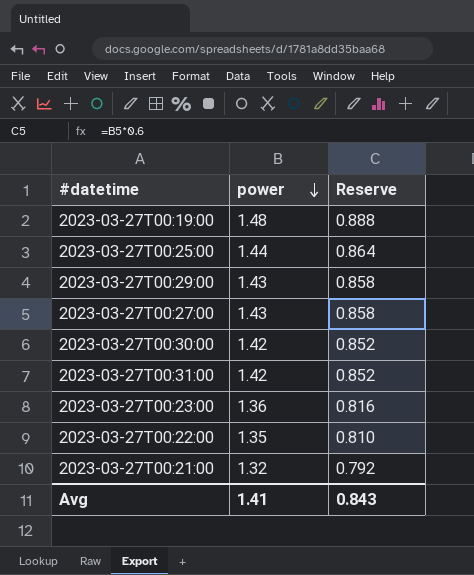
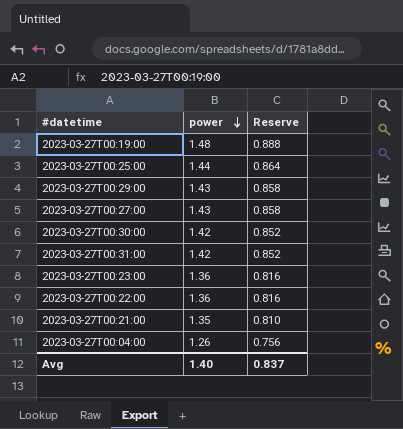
2023-03-27T00:22:00 | power: 1.35 -> 1.36
2023-03-27T00:22:00 | Reserve: 0.810 -> 0.816
2023-03-27T00:21:00 | power: 1.32 -> 1.35
2023-03-27T00:21:00 | Reserve: 0.792 -> 0.810
row 2023-03-27T00:04:00: none -> 1.26 | 0.756
Avg | power: 1.41 -> 1.40
Avg | Reserve: 0.843 -> 0.837

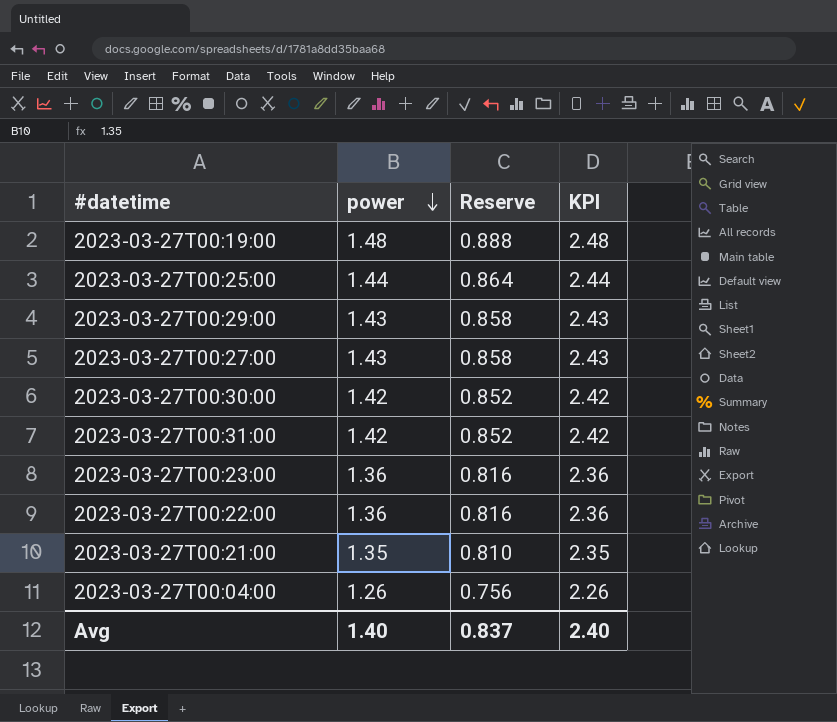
column KPI | formula: none -> [power] + 1

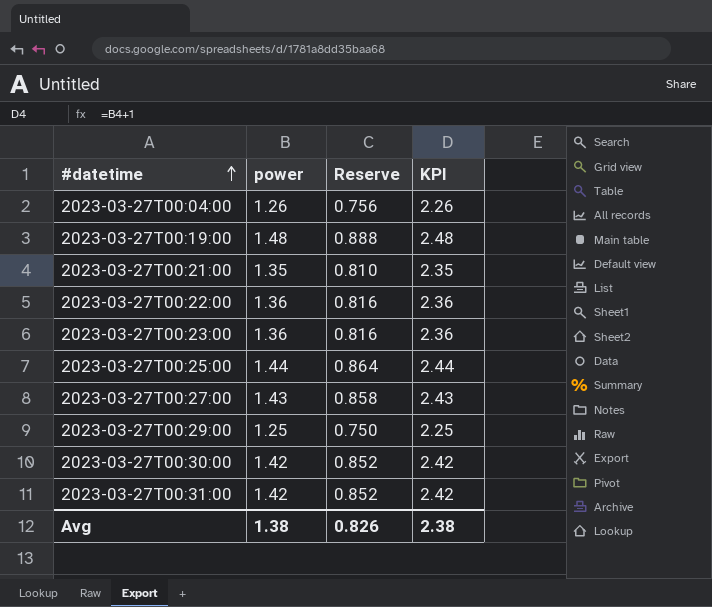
row order: power descending -> #datetime ascending
2023-03-27T00:29:00 | power: 1.43 -> 1.25
2023-03-27T00:29:00 | Reserve: 0.858 -> 0.750
2023-03-27T00:29:00 | KPI: 2.43 -> 2.25
Avg | power: 1.40 -> 1.38
Avg | Reserve: 0.837 -> 0.826
Avg | KPI: 2.40 -> 2.38

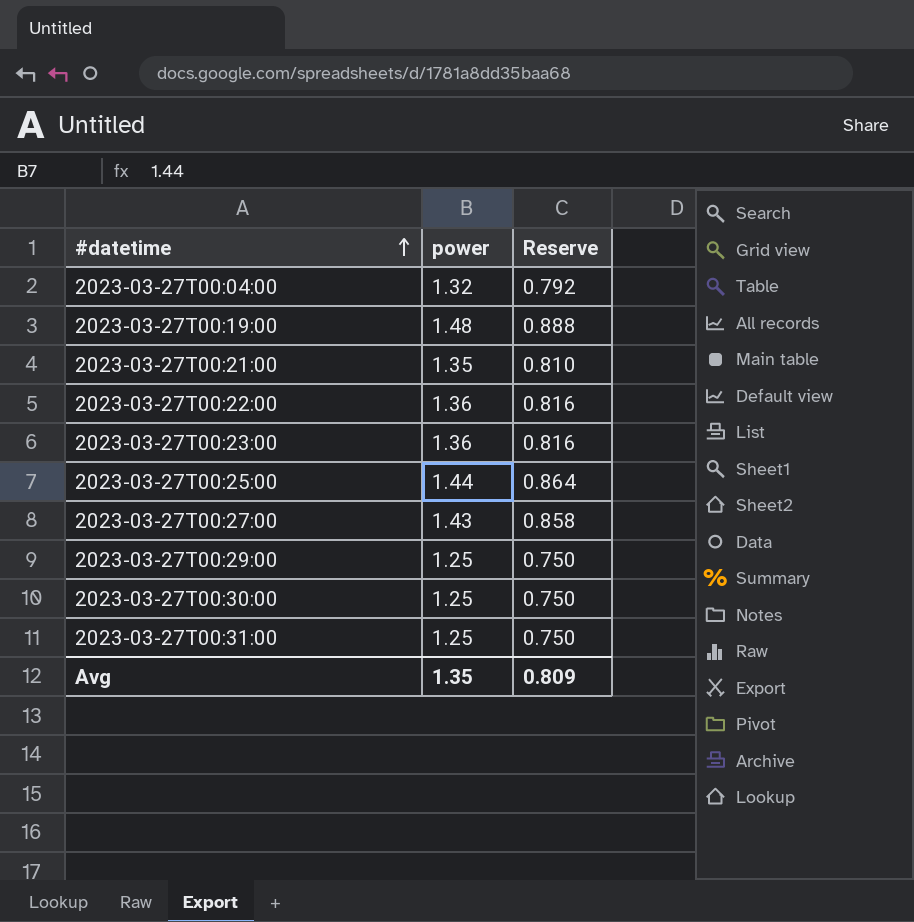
column KPI | formula: [power] + 1 -> none
2023-03-27T00:04:00 | power: 1.26 -> 1.32
2023-03-27T00:04:00 | Reserve: 0.756 -> 0.792
2023-03-27T00:30:00 | power: 1.42 -> 1.25
2023-03-27T00:30:00 | Reserve: 0.852 -> 0.750
2023-03-27T00:31:00 | power: 1.42 -> 1.25
2023-03-27T00:31:00 | Reserve: 0.852 -> 0.750
Avg | power: 1.38 -> 1.35
Avg | Reserve: 0.826 -> 0.809

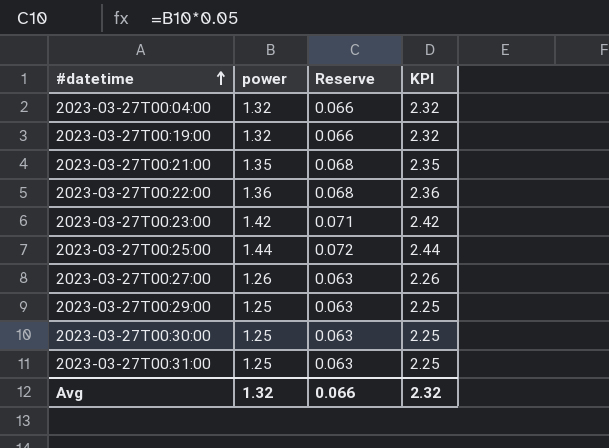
column Reserve | formula: [power] * 0.6 -> [power] * 0.05
column KPI | formula: none -> [power] + 1
2023-03-27T00:19:00 | power: 1.48 -> 1.32
2023-03-27T00:23:00 | power: 1.36 -> 1.42
2023-03-27T00:27:00 | power: 1.43 -> 1.26
Avg | power: 1.35 -> 1.32
Avg | Reserve: 0.809 -> 0.066

